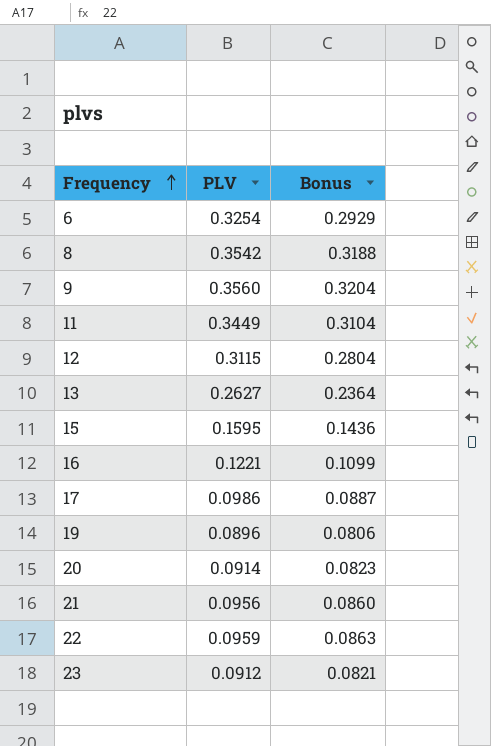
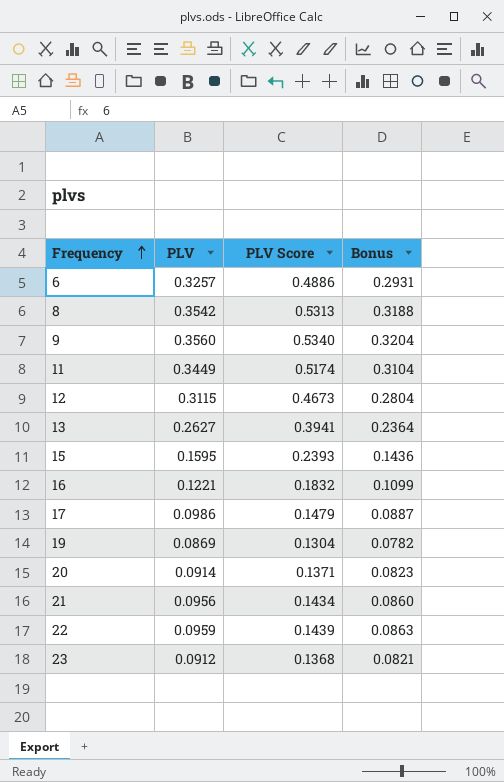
column PLV Score | formula: none -> [PLV] * 1.5
6 | PLV: 0.3254 -> 0.3257
6 | Bonus: 0.2929 -> 0.2931
19 | PLV: 0.0896 -> 0.0869
19 | Bonus: 0.0806 -> 0.0782

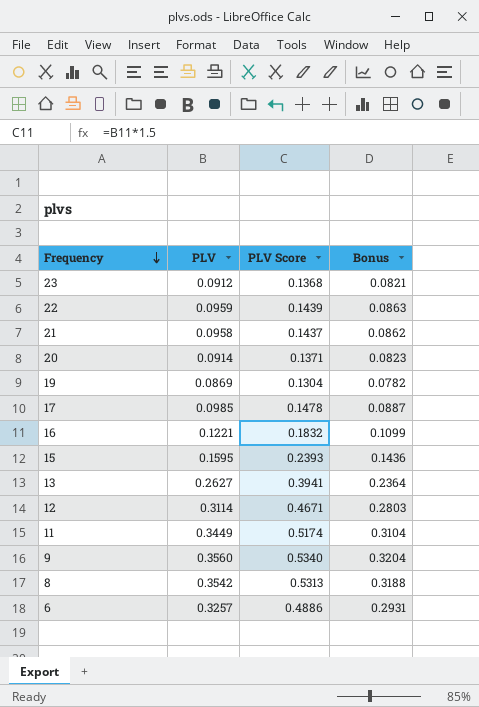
row order: Frequency ascending -> Frequency descending
21 | PLV: 0.0956 -> 0.0958
21 | PLV Score: 0.1434 -> 0.1437
21 | Bonus: 0.0860 -> 0.0862
17 | PLV: 0.0986 -> 0.0985
17 | PLV Score: 0.1479 -> 0.1478
12 | PLV: 0.3115 -> 0.3114
12 | PLV Score: 0.4673 -> 0.4671
12 | Bonus: 0.2804 -> 0.2803

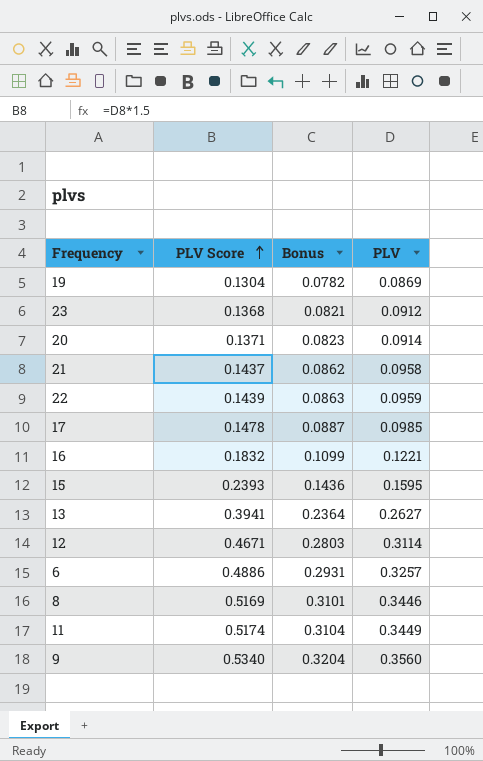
row order: Frequency descending -> PLV Score ascending
column PLV | position: 2 -> 4
8 | PLV Score: 0.5313 -> 0.5169
8 | Bonus: 0.3188 -> 0.3101
8 | PLV: 0.3542 -> 0.3446

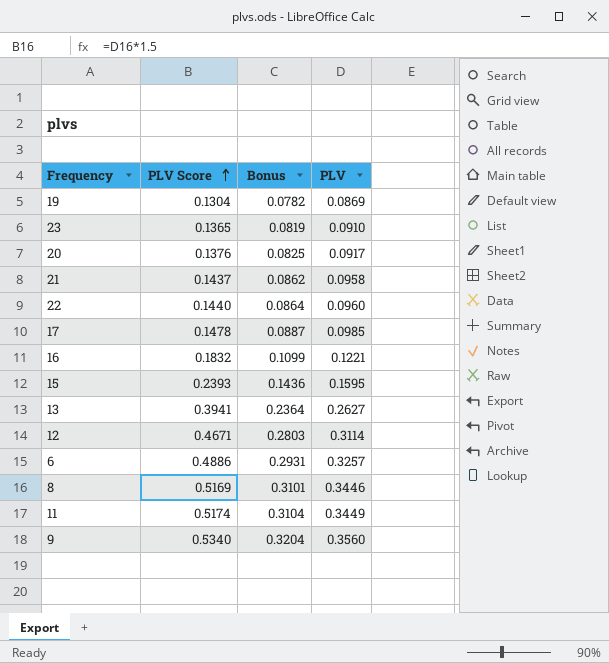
23 | PLV Score: 0.1368 -> 0.1365
23 | Bonus: 0.0821 -> 0.0819
23 | PLV: 0.0912 -> 0.0910
20 | PLV Score: 0.1371 -> 0.1376
20 | Bonus: 0.0823 -> 0.0825
20 | PLV: 0.0914 -> 0.0917
22 | PLV Score: 0.1439 -> 0.1440
22 | Bonus: 0.0863 -> 0.0864
22 | PLV: 0.0959 -> 0.0960

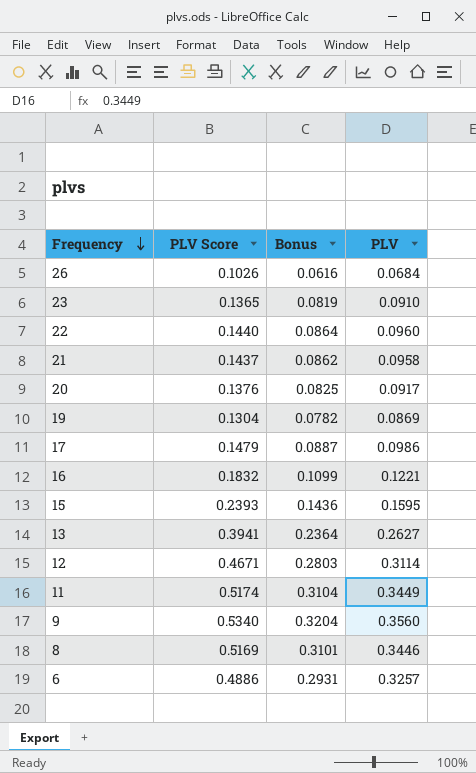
row order: PLV Score ascending -> Frequency descending
row 26: none -> 0.1026 | 0.0616 | 0.0684
17 | PLV Score: 0.1478 -> 0.1479
17 | PLV: 0.0985 -> 0.0986

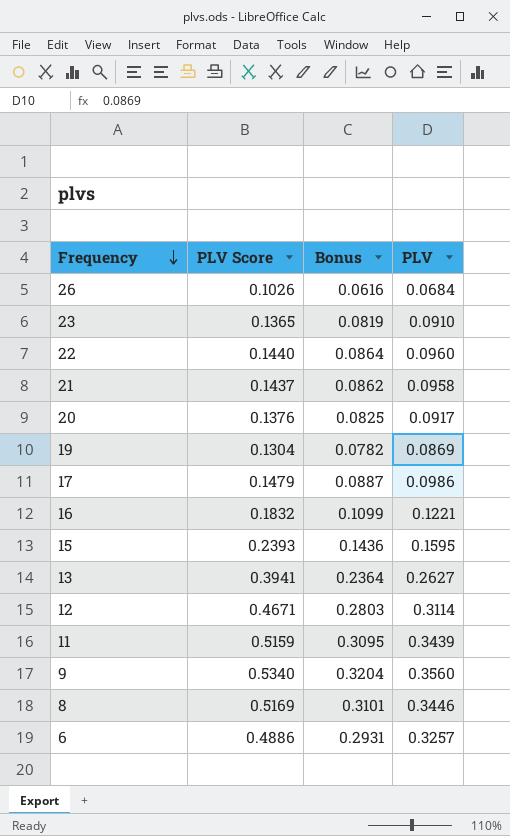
11 | PLV Score: 0.5174 -> 0.5159
11 | Bonus: 0.3104 -> 0.3095
11 | PLV: 0.3449 -> 0.3439

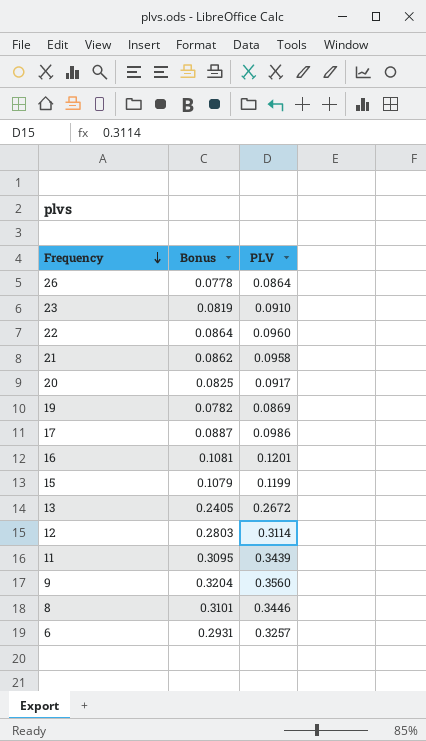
column PLV Score | formula: [PLV] * 1.5 -> none
26 | Bonus: 0.0616 -> 0.0778
26 | PLV: 0.0684 -> 0.0864
16 | Bonus: 0.1099 -> 0.1081
16 | PLV: 0.1221 -> 0.1201
15 | Bonus: 0.1436 -> 0.1079
15 | PLV: 0.1595 -> 0.1199
13 | Bonus: 0.2364 -> 0.2405
13 | PLV: 0.2627 -> 0.2672

